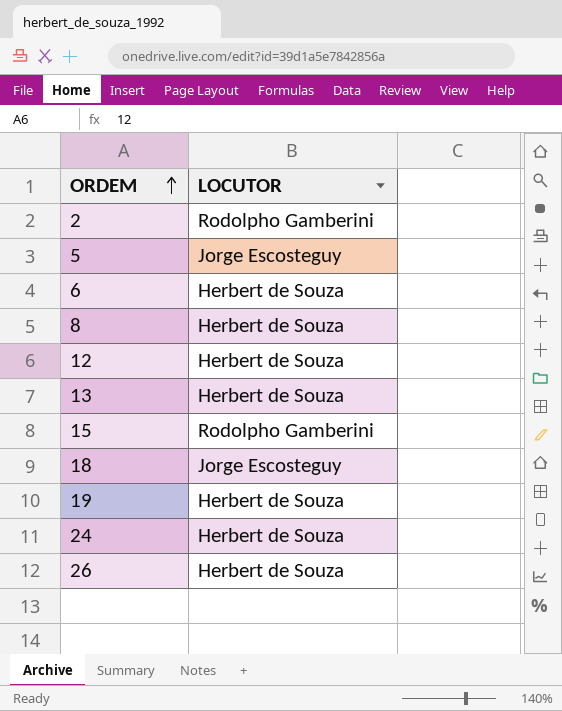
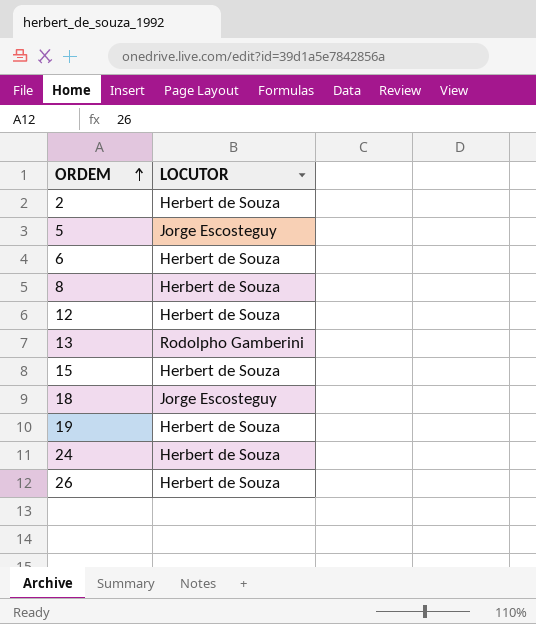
2 | LOCUTOR: Rodolpho Gamberini -> Herbert de Souza
13 | LOCUTOR: Herbert de Souza -> Rodolpho Gamberini
15 | LOCUTOR: Rodolpho Gamberini -> Herbert de Souza

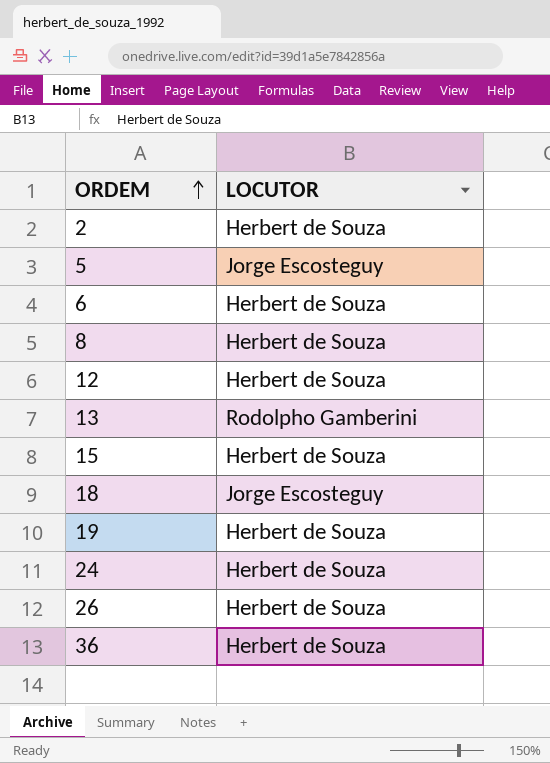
row 36: none -> Herbert de Souza

